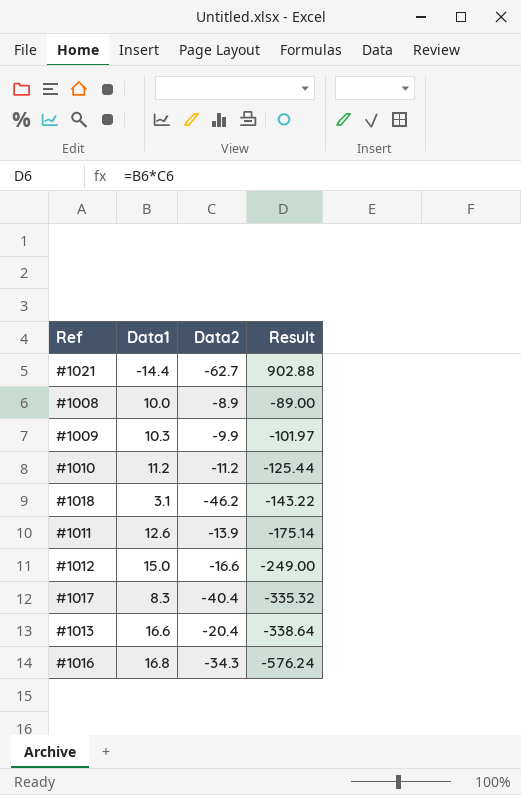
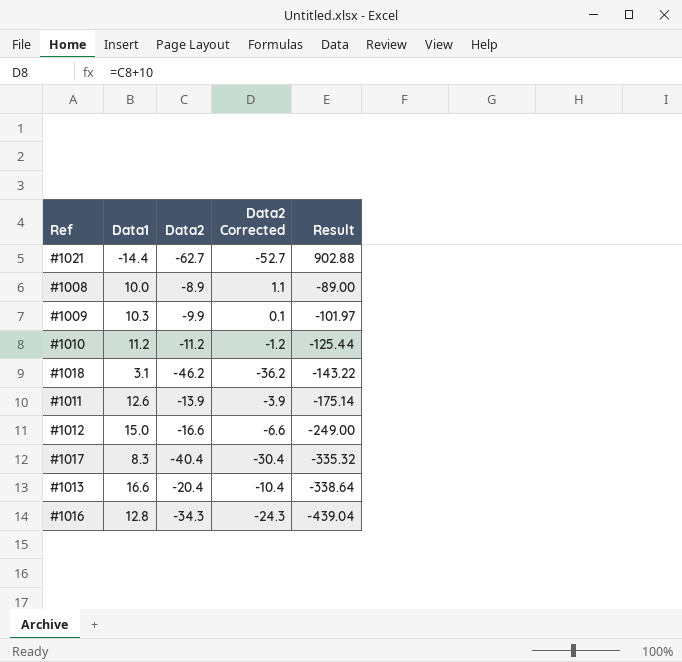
column Data2 Corrected | formula: none -> [Data2] + 10
#1016 | Data1: 16.8 -> 12.8
#1016 | Result: -576.24 -> -439.04

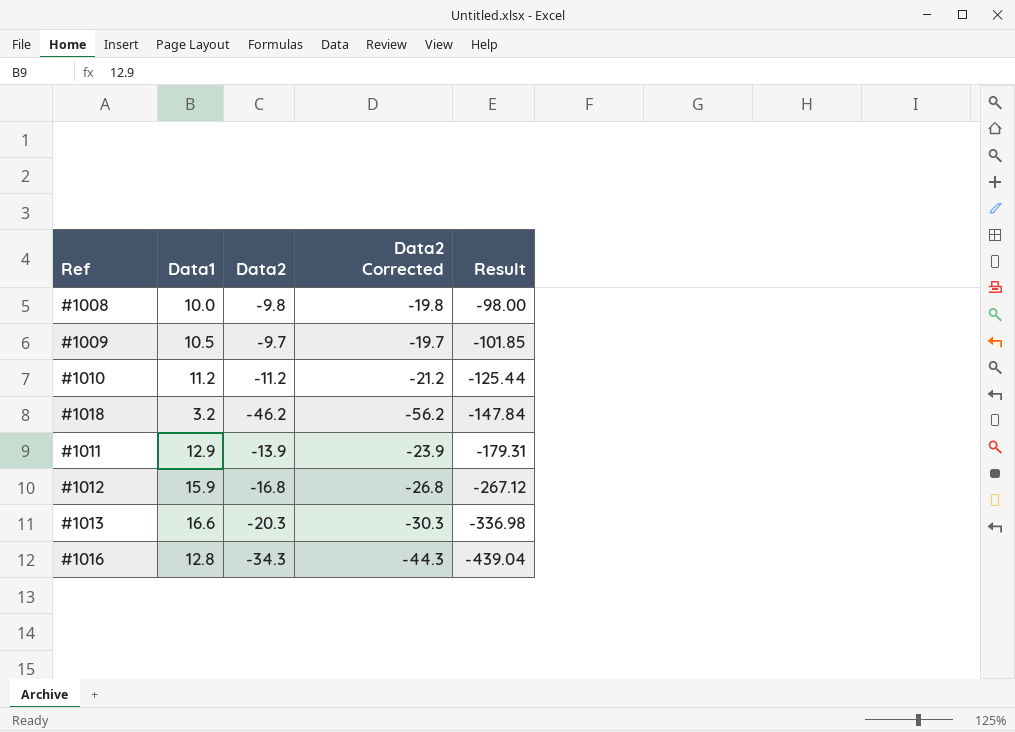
column Data2 Corrected | formula: [Data2] + 10 -> [Data2] - 10
row #1021: -14.4 | -62.7 | -52.7 | 902.88 -> none
row #1017: 8.3 | -40.4 | -30.4 | -335.32 -> none
#1008 | Data2: -8.9 -> -9.8
#1008 | Result: -89.00 -> -98.00
#1009 | Data1: 10.3 -> 10.5
#1009 | Data2: -9.9 -> -9.7
#1009 | Result: -101.97 -> -101.85
#1018 | Data1: 3.1 -> 3.2
#1018 | Result: -143.22 -> -147.84
#1011 | Data1: 12.6 -> 12.9
#1011 | Result: -175.14 -> -179.31
#1012 | Data1: 15.0 -> 15.9
#1012 | Data2: -16.6 -> -16.8
#1012 | Result: -249.00 -> -267.12
#1013 | Data2: -20.4 -> -20.3
#1013 | Result: -338.64 -> -336.98

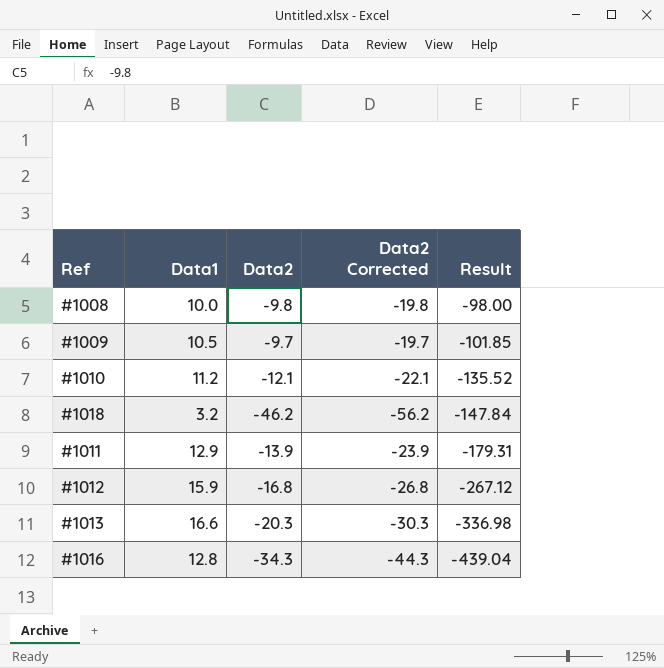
#1010 | Data2: -11.2 -> -12.1
#1010 | Data2 Corrected: -21.2 -> -22.1
#1010 | Result: -125.44 -> -135.52

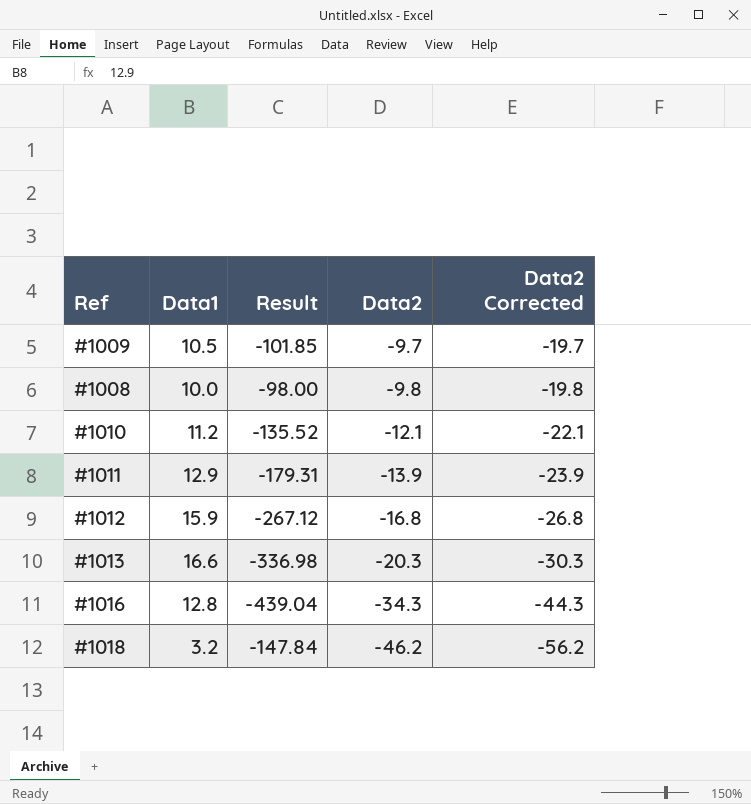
row order: Result descending -> Data2 descending
column Result | position: 5 -> 3

